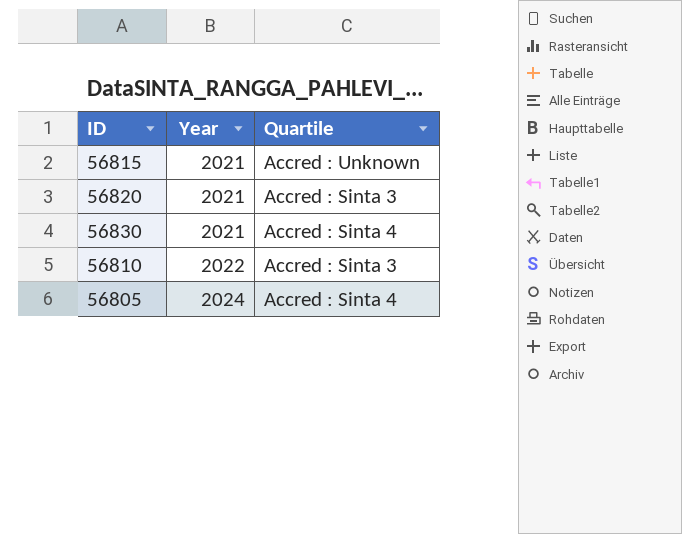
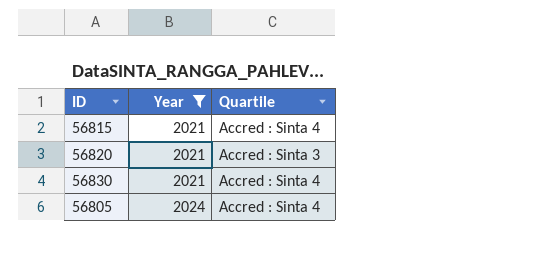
filter: none -> Year != 2022
56815 | Quartile: Accred : Unknown -> Accred : Sinta 4

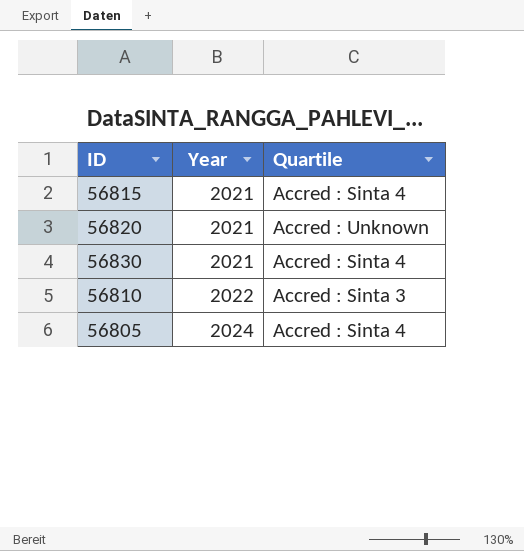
filter: Year != 2022 -> none
56820 | Quartile: Accred : Sinta 3 -> Accred : Unknown

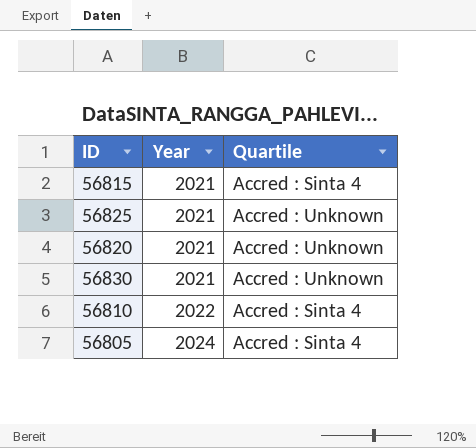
row 56825: none -> 2021 | Accred : Unknown
56830 | Quartile: Accred : Sinta 4 -> Accred : Unknown
56810 | Quartile: Accred : Sinta 3 -> Accred : Sinta 4

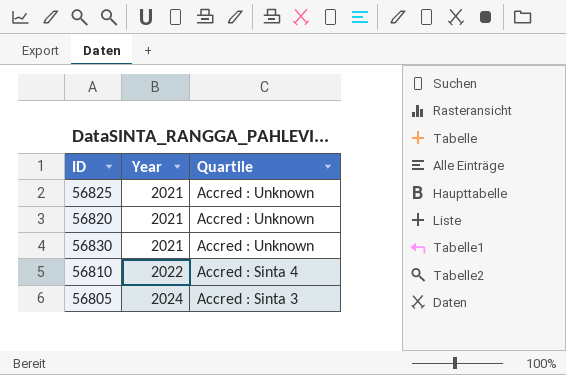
row 56815: 2021 | Accred : Sinta 4 -> none
56805 | Quartile: Accred : Sinta 4 -> Accred : Sinta 3

